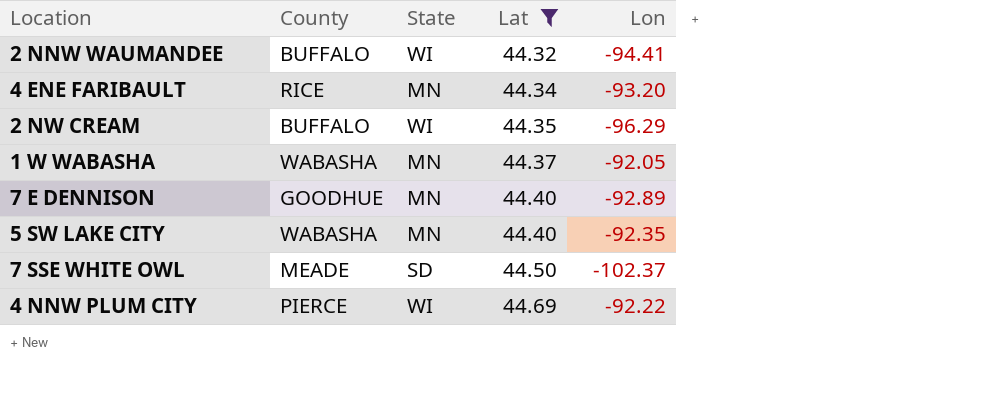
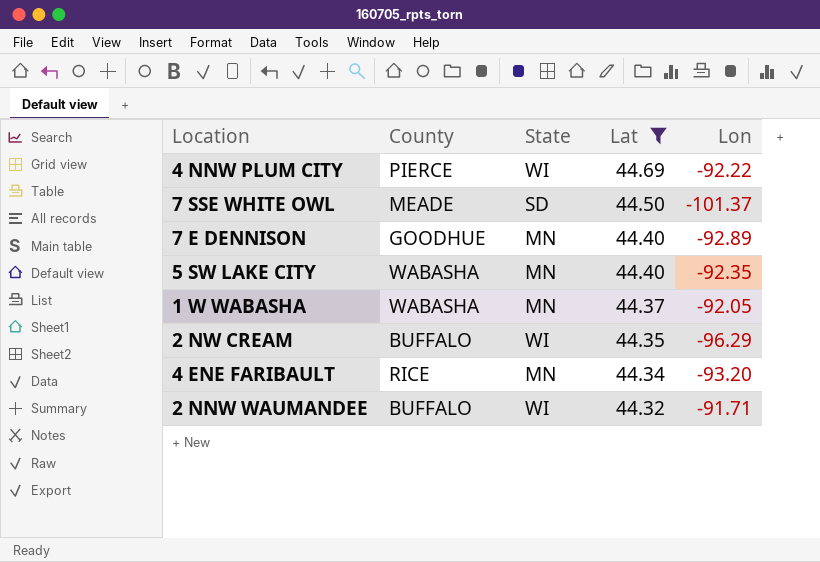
row order: Lat ascending -> Lat descending
7 SSE WHITE OWL | Lon: -102.37 -> -101.37
2 NNW WAUMANDEE | Lon: -94.41 -> -91.71

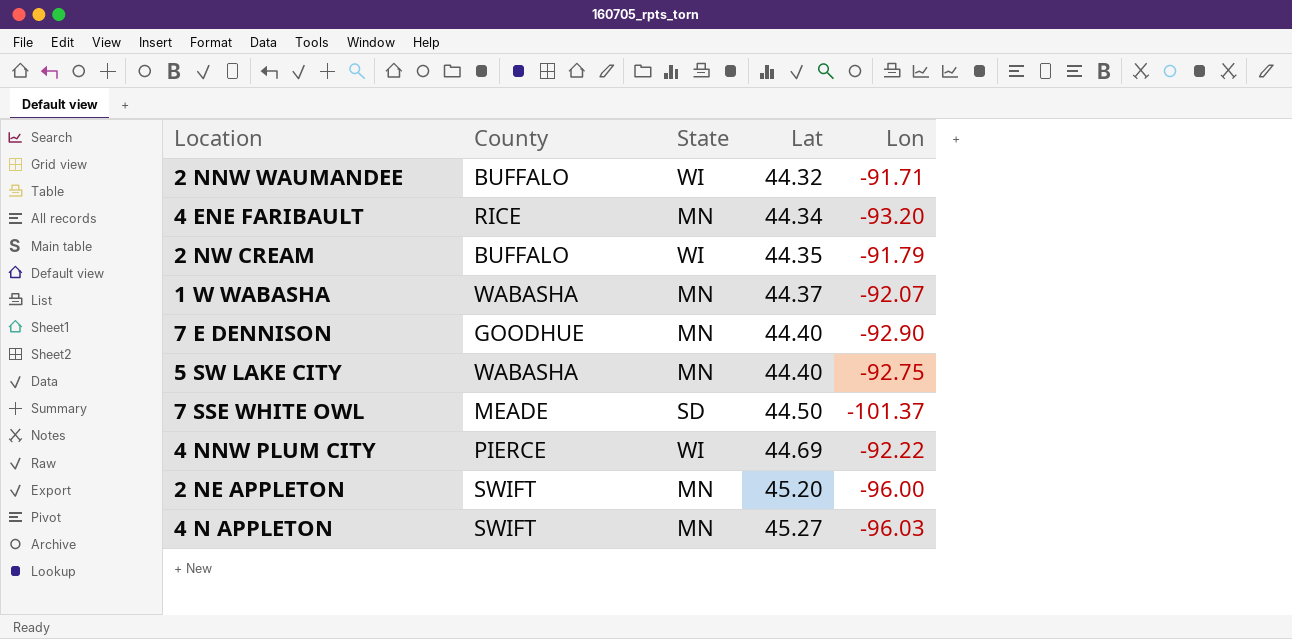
filter: Lat <= 44.69 -> none
row order: Lat descending -> Lat ascending
2 NW CREAM | Lon: -96.29 -> -91.79
1 W WABASHA | Lon: -92.05 -> -92.07
7 E DENNISON | Lon: -92.89 -> -92.90
5 SW LAKE CITY | Lon: -92.35 -> -92.75

